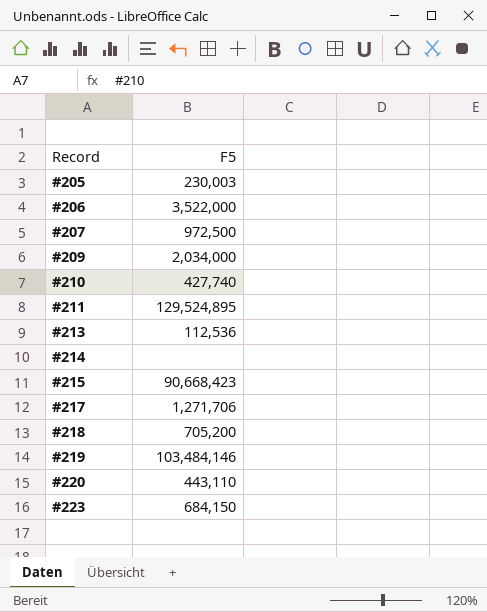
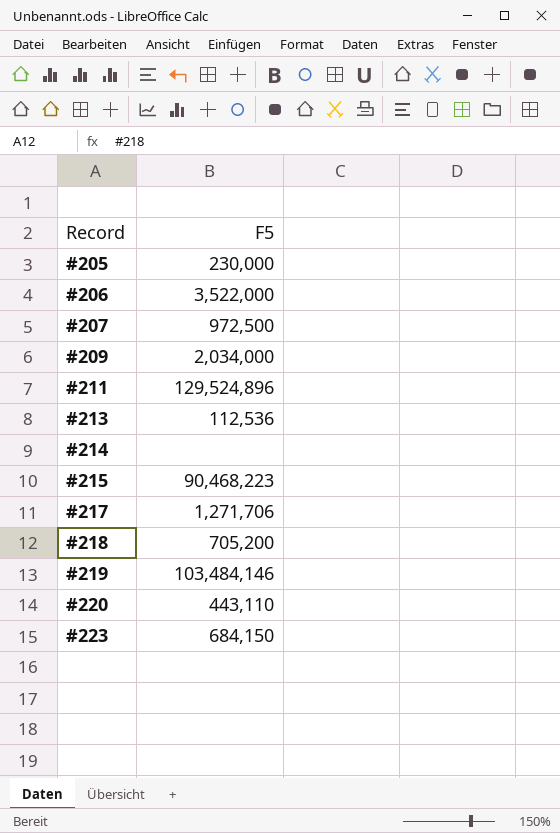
row #210: 427,740 -> none
#205 | F5: 230,003 -> 230,000
#211 | F5: 129,524,895 -> 129,524,896
#215 | F5: 90,668,423 -> 90,468,223

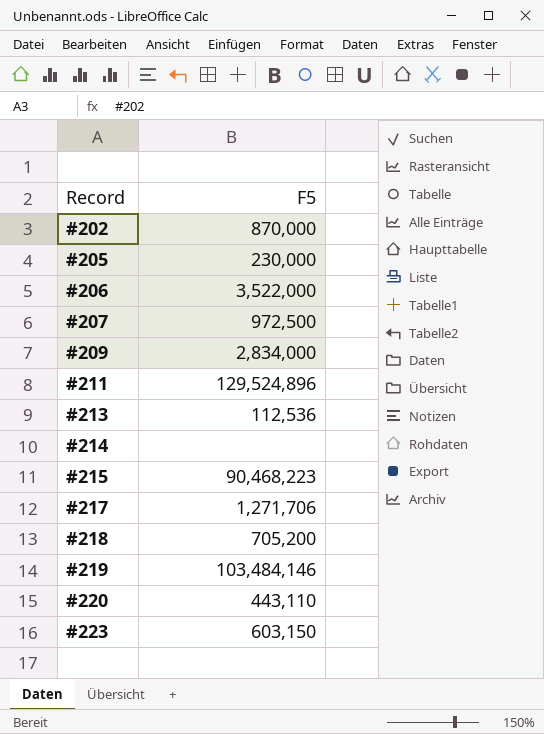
row #202: none -> 870,000
#209 | F5: 2,034,000 -> 2,834,000
#223 | F5: 684,150 -> 603,150

